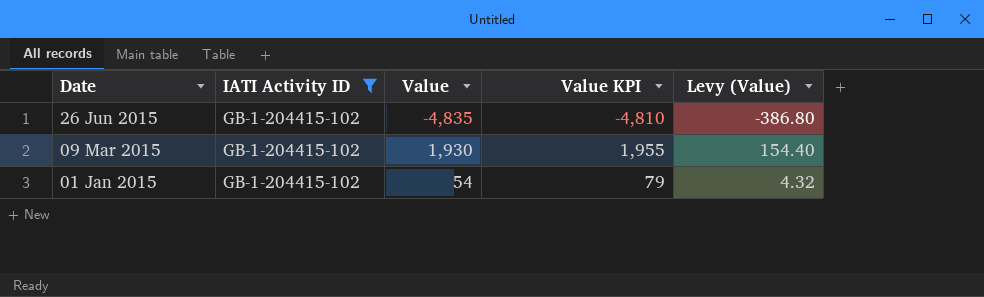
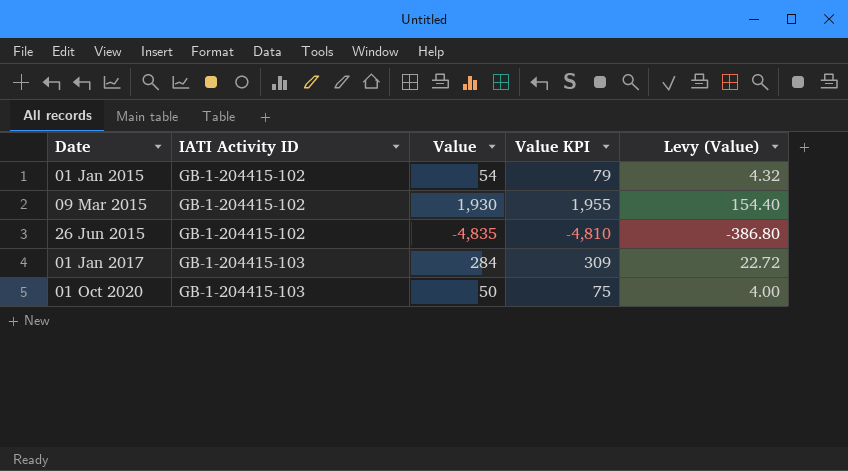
filter: IATI Activity ID = GB-1-204415-102 -> none
row order: Date descending -> Date ascending

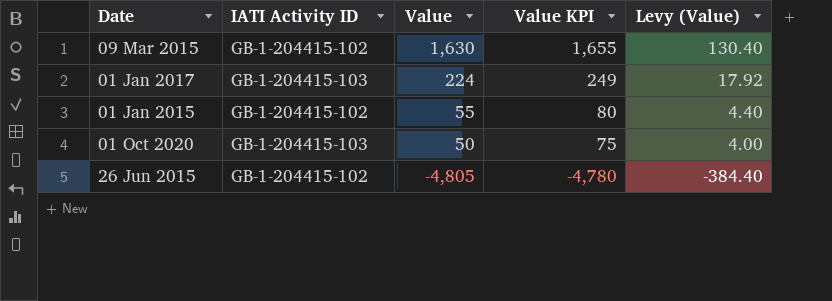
row order: Date ascending -> Value descending
09 Mar 2015 | Value: 1,930 -> 1,630
09 Mar 2015 | Value KPI: 1,955 -> 1,655
09 Mar 2015 | Levy (Value): 154.40 -> 130.40
01 Jan 2017 | Value: 284 -> 224
01 Jan 2017 | Value KPI: 309 -> 249
01 Jan 2017 | Levy (Value): 22.72 -> 17.92
01 Jan 2015 | Value: 54 -> 55
01 Jan 2015 | Value KPI: 79 -> 80
01 Jan 2015 | Levy (Value): 4.32 -> 4.40
26 Jun 2015 | Value: -4,835 -> -4,805
26 Jun 2015 | Value KPI: -4,810 -> -4,780
26 Jun 2015 | Levy (Value): -386.80 -> -384.40

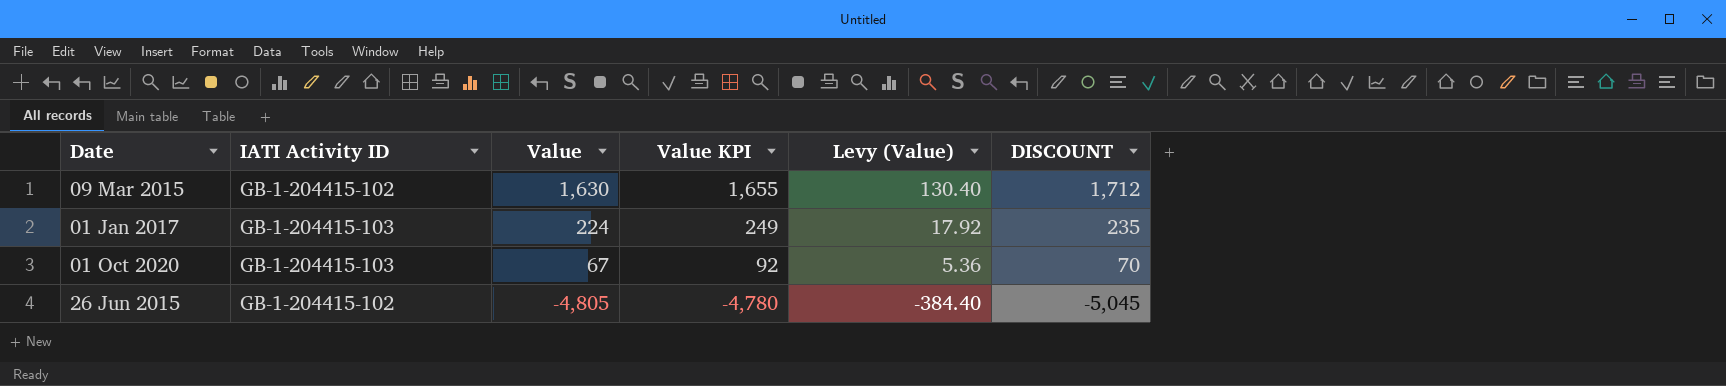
column DISCOUNT | formula: none -> [Value] * 1.05
row 01 Jan 2015: GB-1-204415-102 | 55 | 80 | 4.40 -> none
01 Oct 2020 | Value: 50 -> 67
01 Oct 2020 | Value KPI: 75 -> 92
01 Oct 2020 | Levy (Value): 4.00 -> 5.36

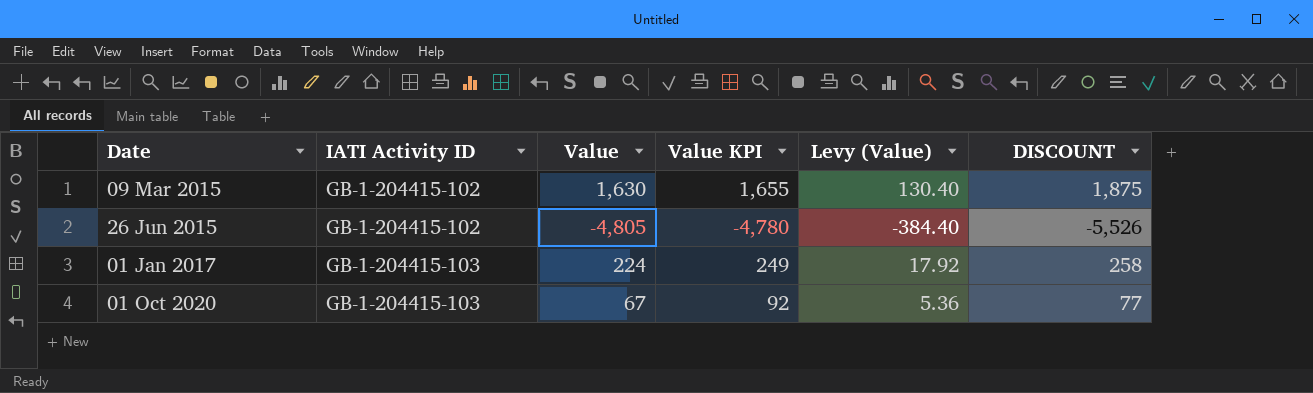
row order: Value descending -> Date ascending
column DISCOUNT | formula: [Value] * 1.05 -> [Value] * 1.15

